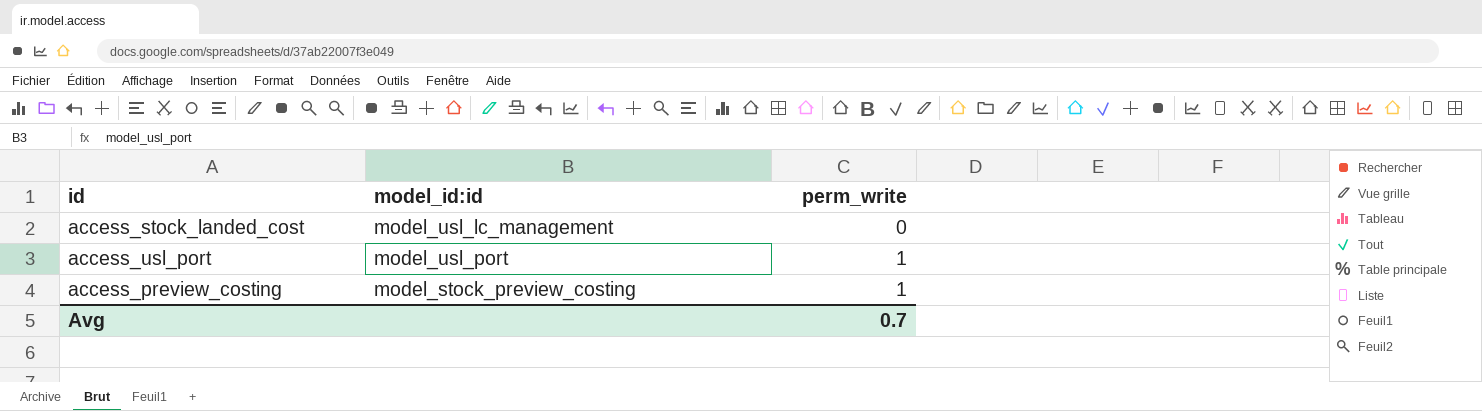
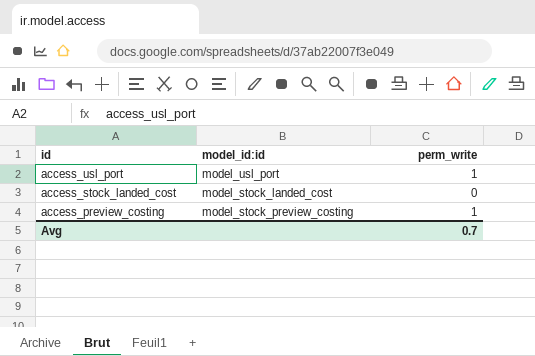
row order: perm_write ascending -> id descending
access_stock_landed_cost | model_id:id: model_usl_lc_management -> model_stock_landed_cost

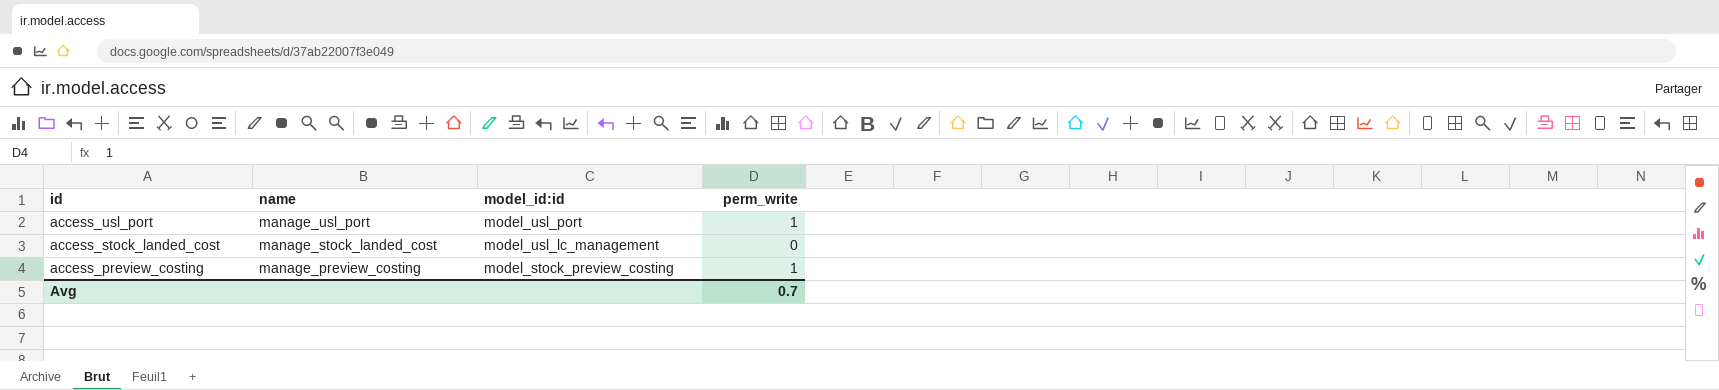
column name | position: none -> 2
access_stock_landed_cost | model_id:id: model_stock_landed_cost -> model_usl_lc_management

